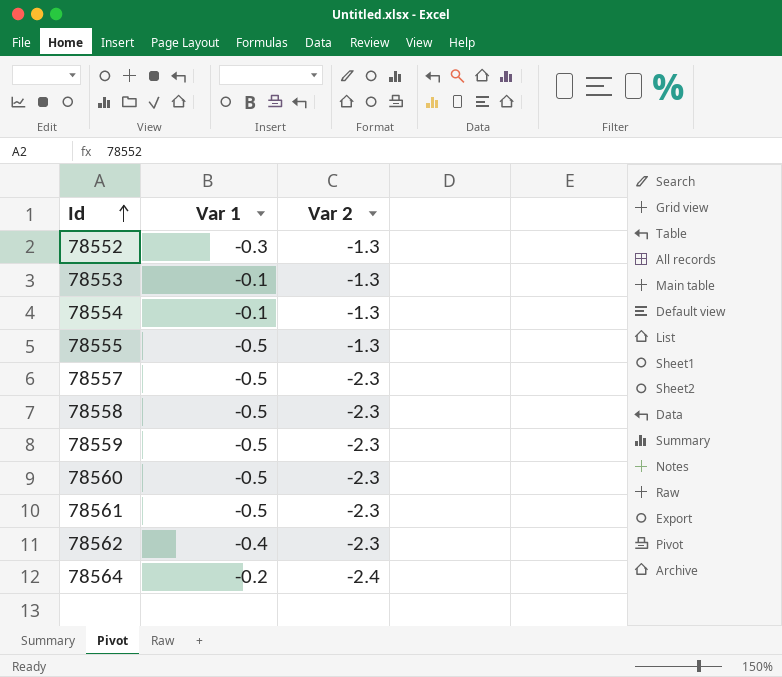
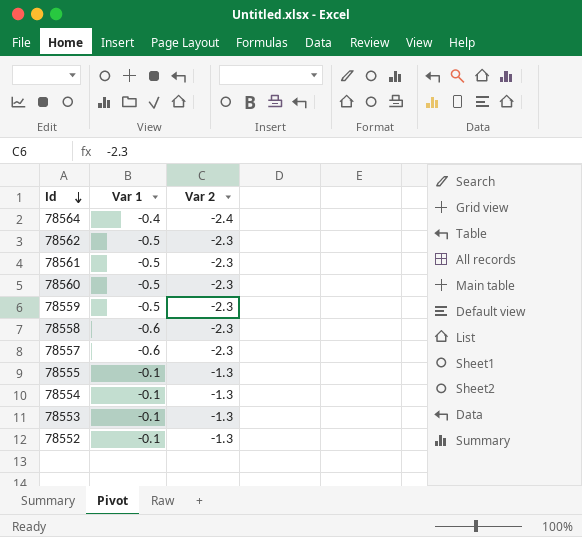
row order: Id ascending -> Id descending
78564 | Var 1: -0.2 -> -0.4
78562 | Var 1: -0.4 -> -0.5
78558 | Var 1: -0.5 -> -0.6
78557 | Var 1: -0.5 -> -0.6
78555 | Var 1: -0.5 -> -0.1
78552 | Var 1: -0.3 -> -0.1

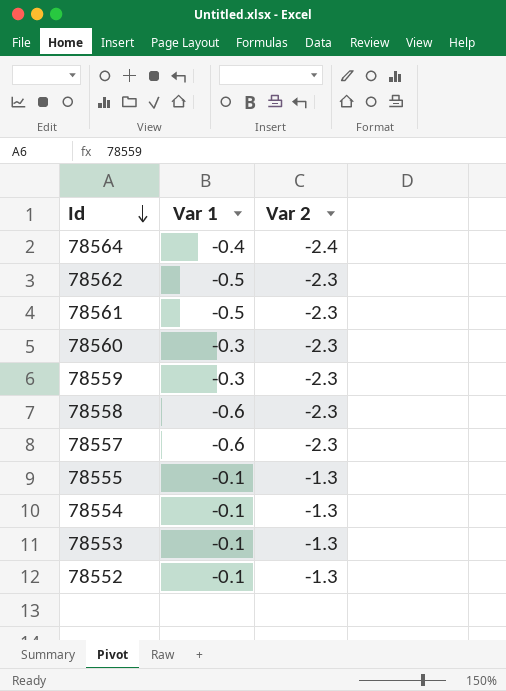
78560 | Var 1: -0.5 -> -0.3
78559 | Var 1: -0.5 -> -0.3

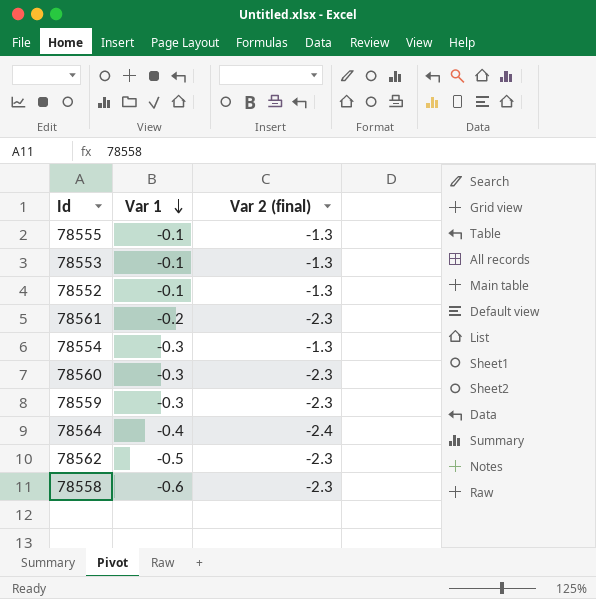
row order: Id descending -> Var 1 descending
column name: Var 2 -> Var 2 (final)
row 78557: -0.6 | -2.3 -> none
78561 | Var 1: -0.5 -> -0.2
78554 | Var 1: -0.1 -> -0.3

